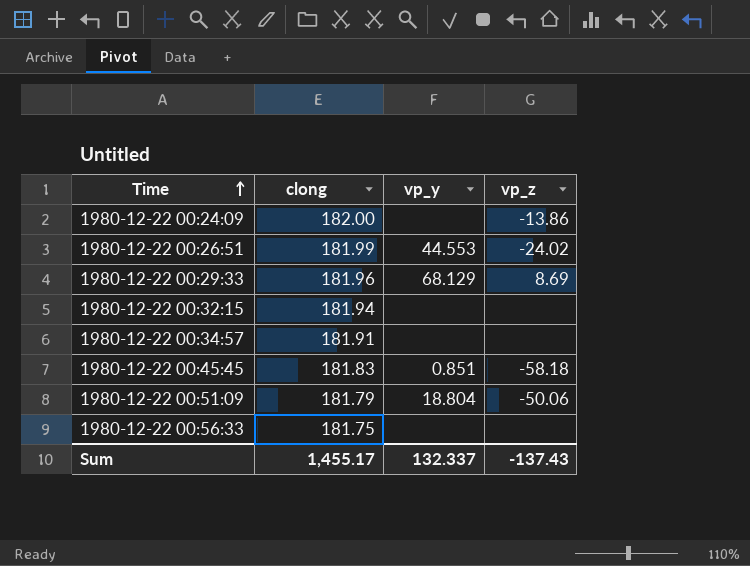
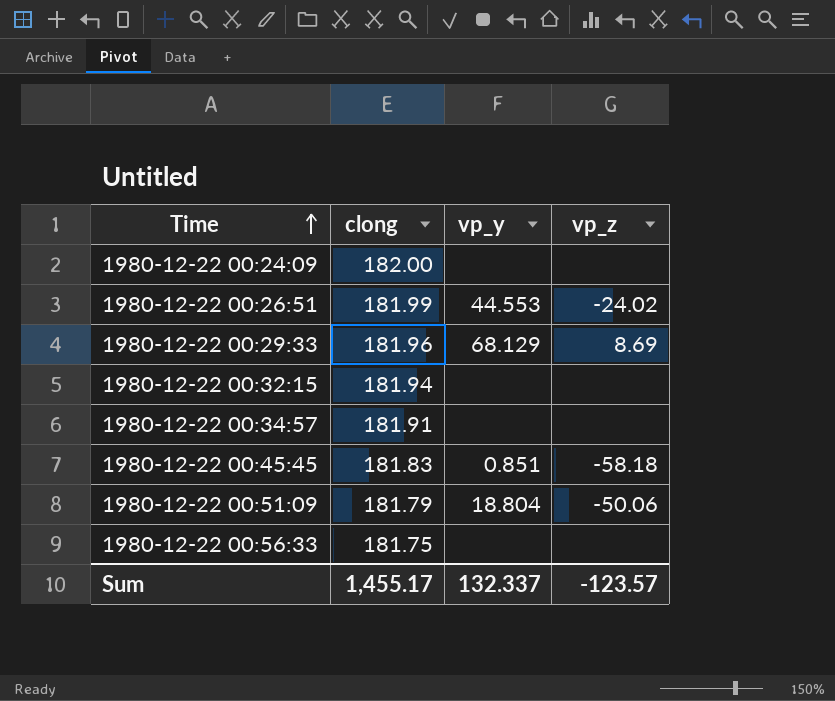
1980-12-22 00:24:09 | vp_z: -13.86 -> none
Sum | vp_z: -137.43 -> -123.57

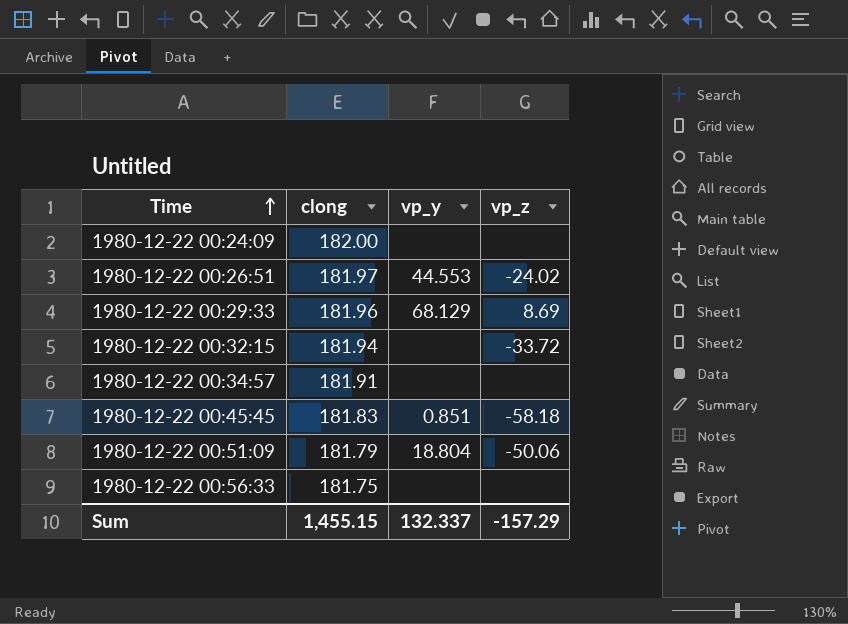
1980-12-22 00:26:51 | clong: 181.99 -> 181.97
1980-12-22 00:32:15 | vp_z: none -> -33.72
Sum | clong: 1,455.17 -> 1,455.15
Sum | vp_z: -123.57 -> -157.29

